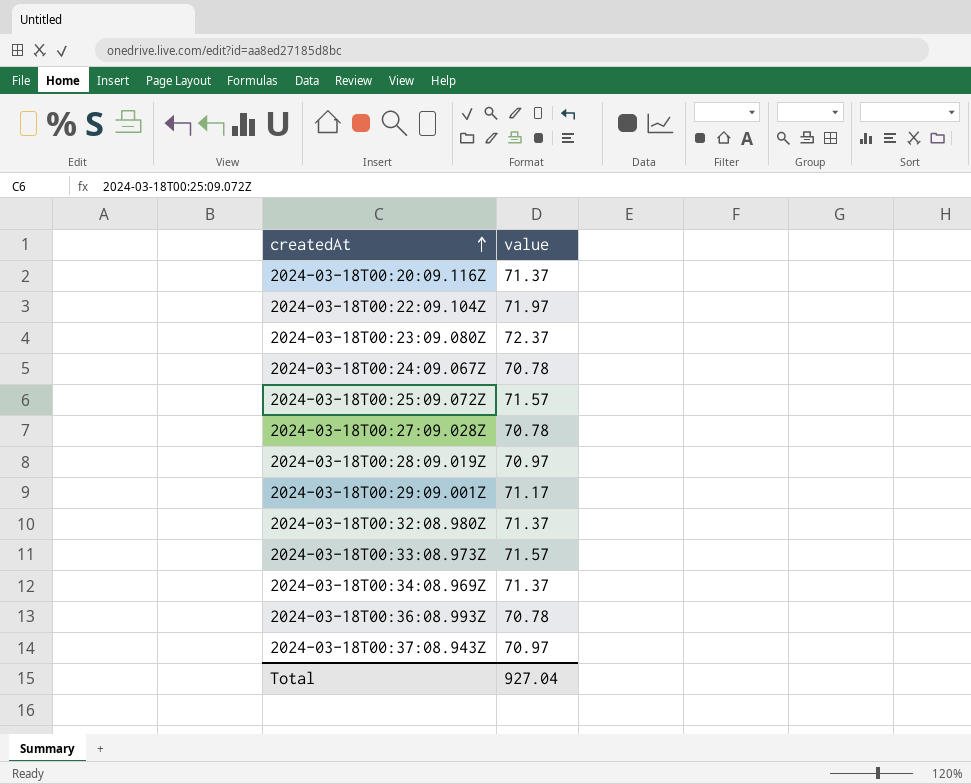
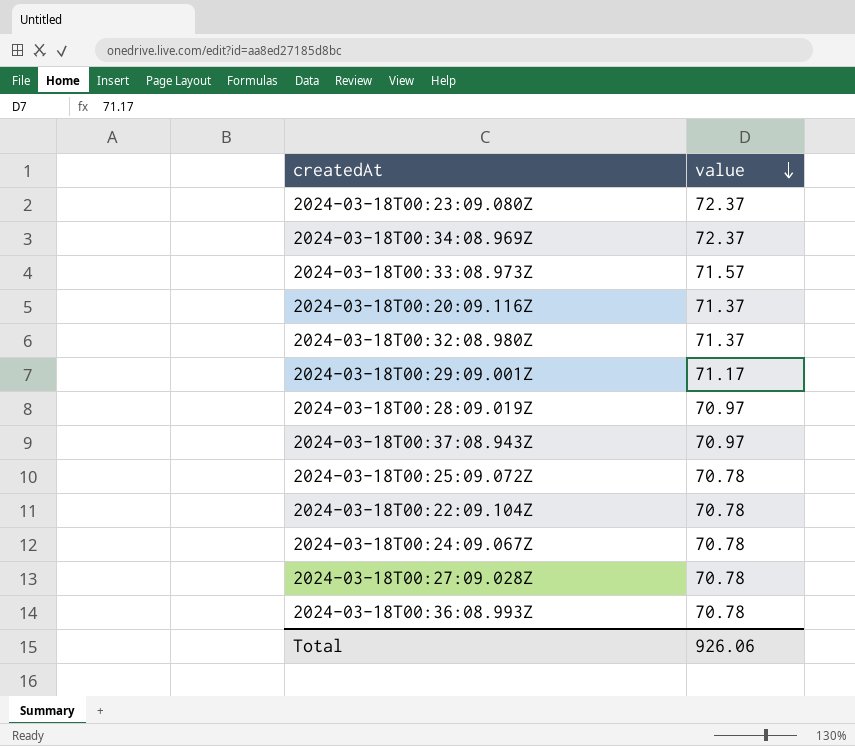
row order: createdAt ascending -> value descending
2024-03-18T00:34:08.969Z | value: 71.37 -> 72.37
2024-03-18T00:25:09.072Z | value: 71.57 -> 70.78
2024-03-18T00:22:09.104Z | value: 71.97 -> 70.78
Total | value: 927.04 -> 926.06

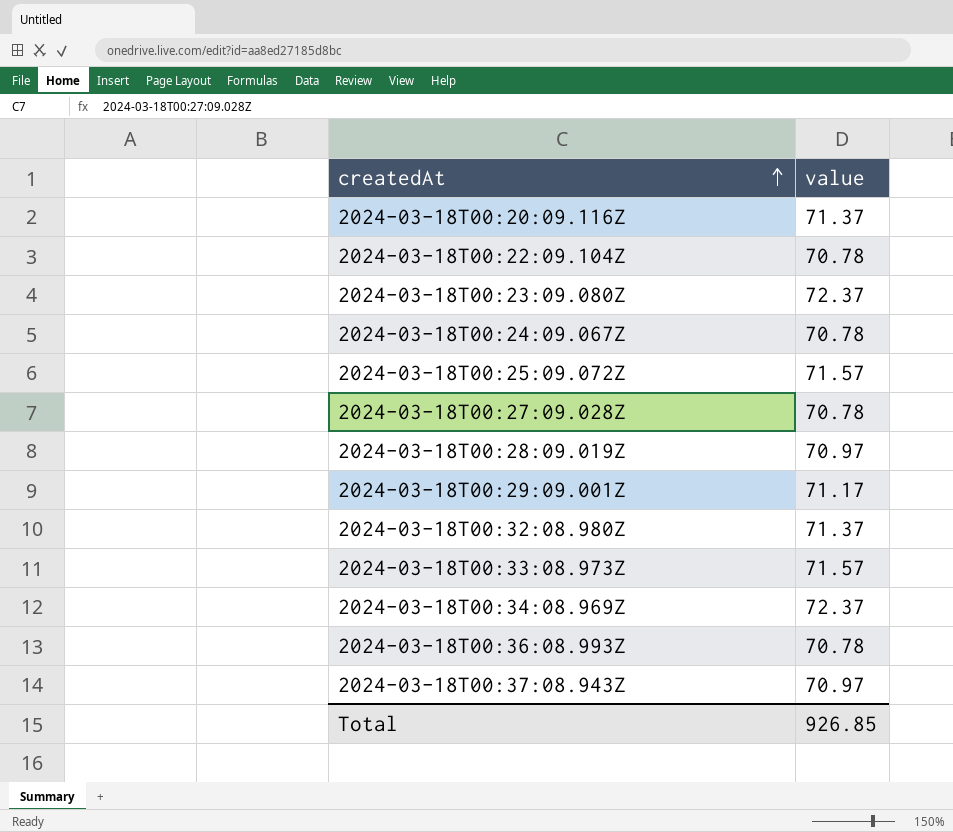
row order: value descending -> createdAt ascending
2024-03-18T00:25:09.072Z | value: 70.78 -> 71.57
Total | value: 926.06 -> 926.85

